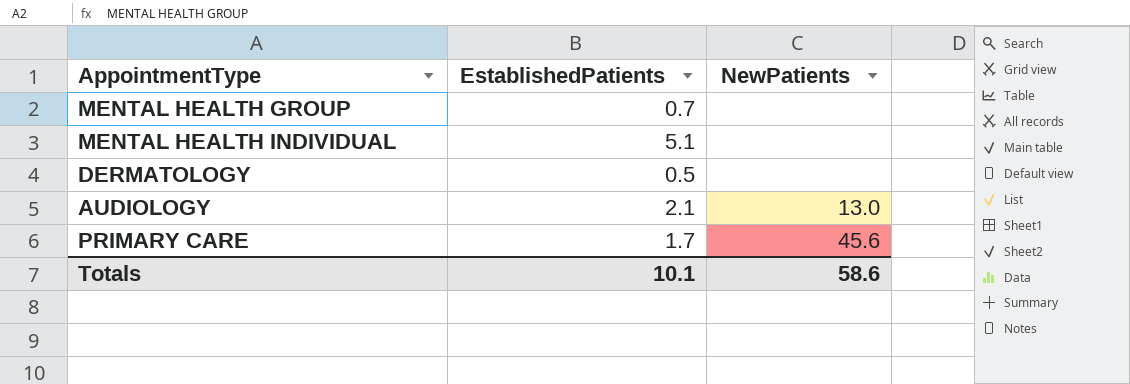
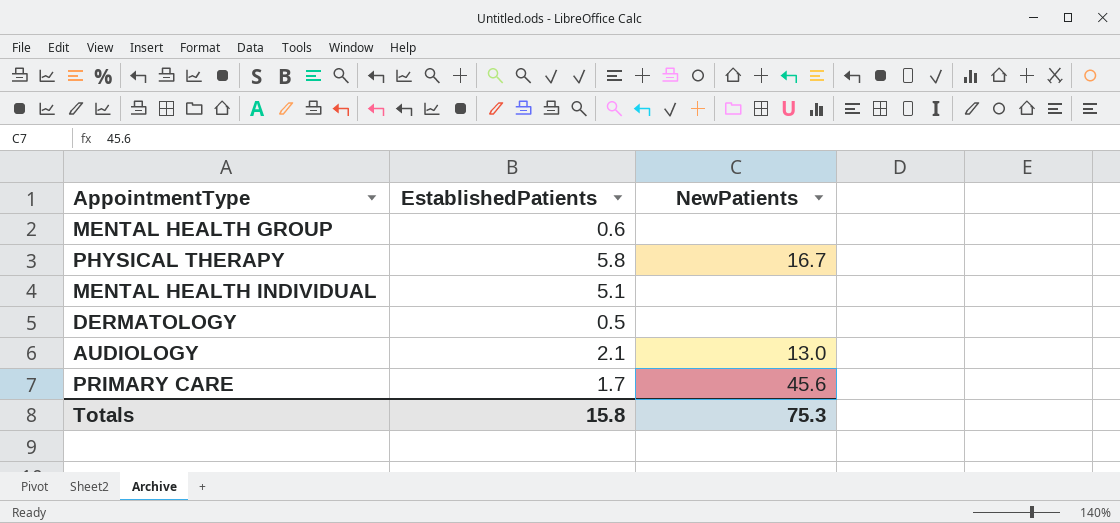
MENTAL HEALTH GROUP | EstablishedPatients: 0.7 -> 0.6
row PHYSICAL THERAPY: none -> 5.8 | 16.7
Totals | EstablishedPatients: 10.1 -> 15.8
Totals | NewPatients: 58.6 -> 75.3

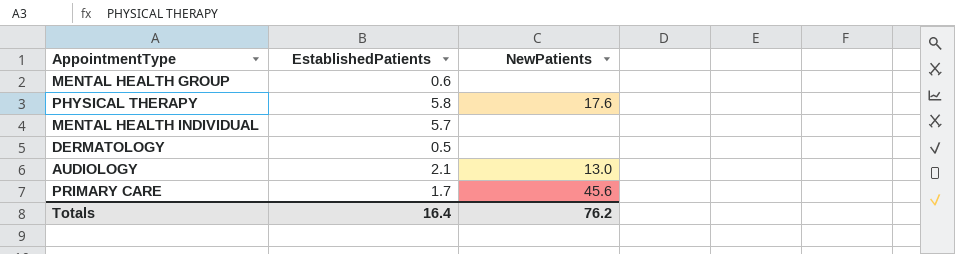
PHYSICAL THERAPY | NewPatients: 16.7 -> 17.6
MENTAL HEALTH INDIVIDUAL | EstablishedPatients: 5.1 -> 5.7
Totals | EstablishedPatients: 15.8 -> 16.4
Totals | NewPatients: 75.3 -> 76.2

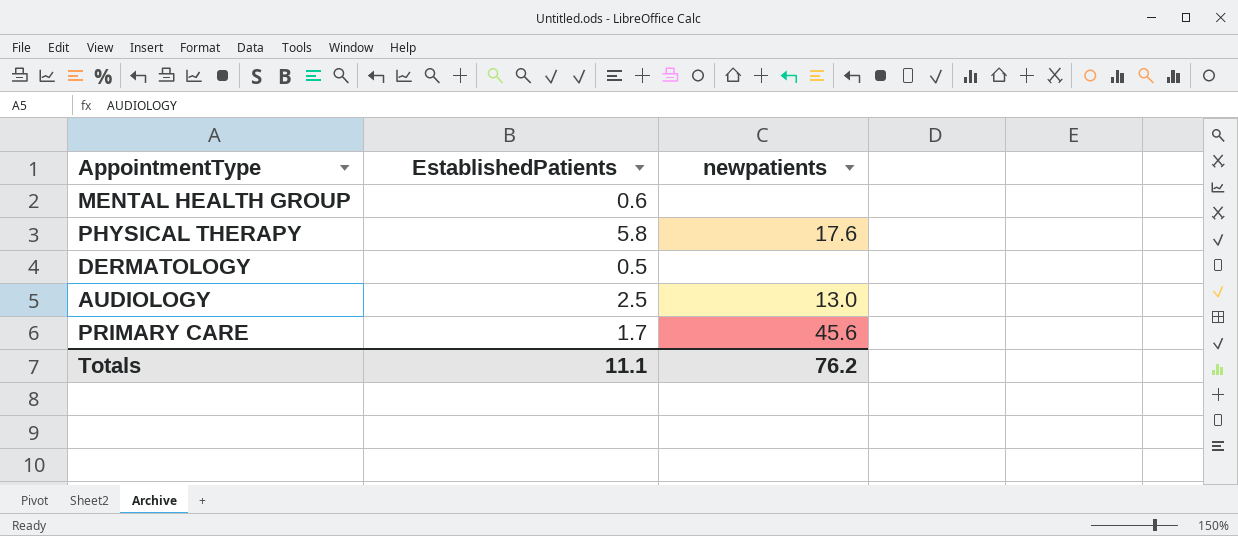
column name: NewPatients -> newpatients
row MENTAL HEALTH INDIVIDUAL: 5.7 | none -> none
AUDIOLOGY | EstablishedPatients: 2.1 -> 2.5
Totals | EstablishedPatients: 16.4 -> 11.1

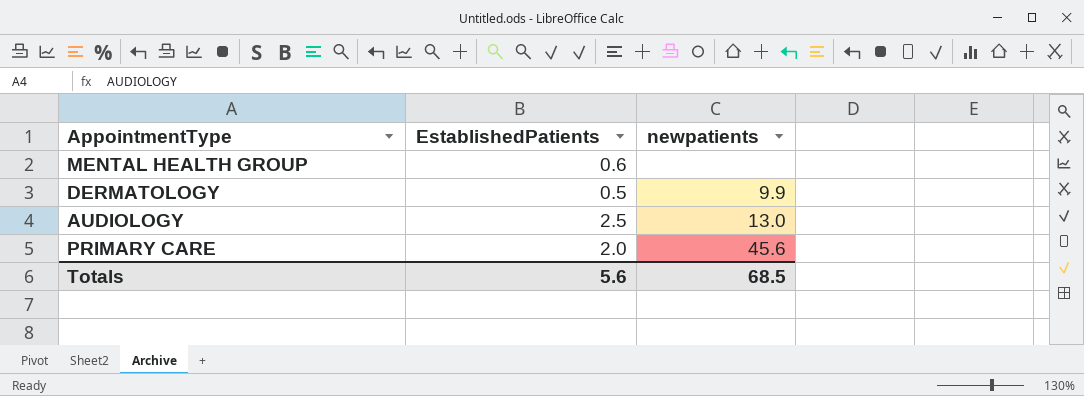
row PHYSICAL THERAPY: 5.8 | 17.6 -> none
DERMATOLOGY | newpatients: none -> 9.9
PRIMARY CARE | EstablishedPatients: 1.7 -> 2.0
Totals | EstablishedPatients: 11.1 -> 5.6
Totals | newpatients: 76.2 -> 68.5

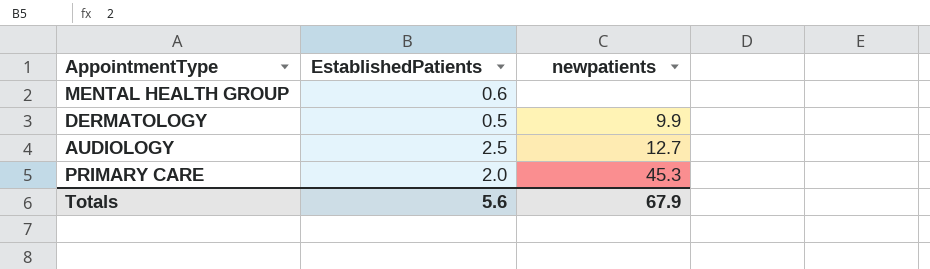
AUDIOLOGY | newpatients: 13.0 -> 12.7
PRIMARY CARE | newpatients: 45.6 -> 45.3
Totals | newpatients: 68.5 -> 67.9

